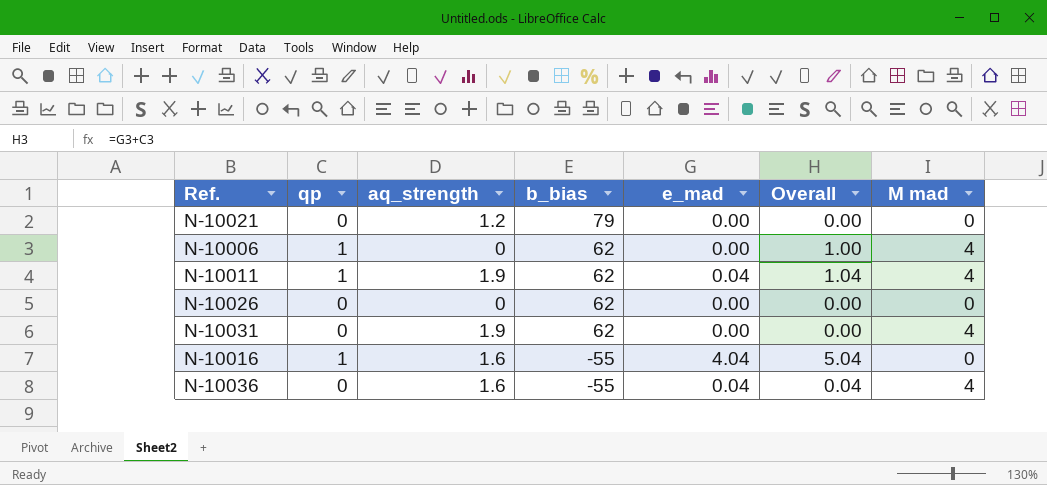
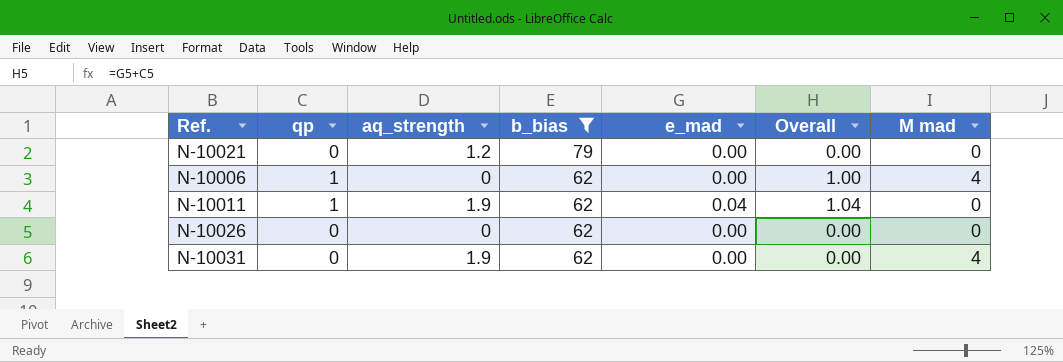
filter: none -> b_bias != -55
N-10011 | M mad: 4 -> 0

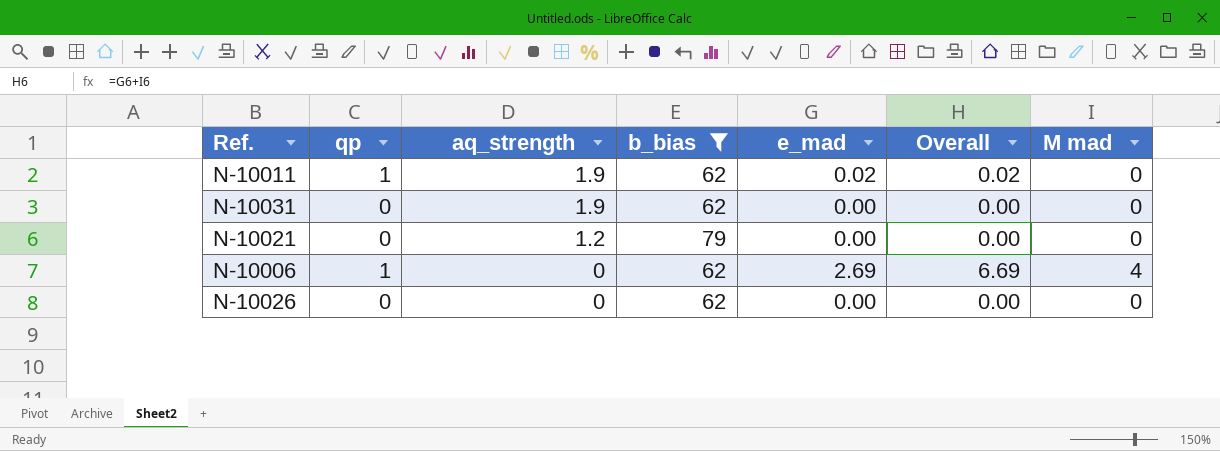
row order: b_bias descending -> aq_strength descending
column Overall | formula: [qp] + [e_mad] -> [e_mad] + [M mad]
N-10011 | e_mad: 0.04 -> 0.02
N-10031 | M mad: 4 -> 0
N-10006 | e_mad: 0.00 -> 2.69

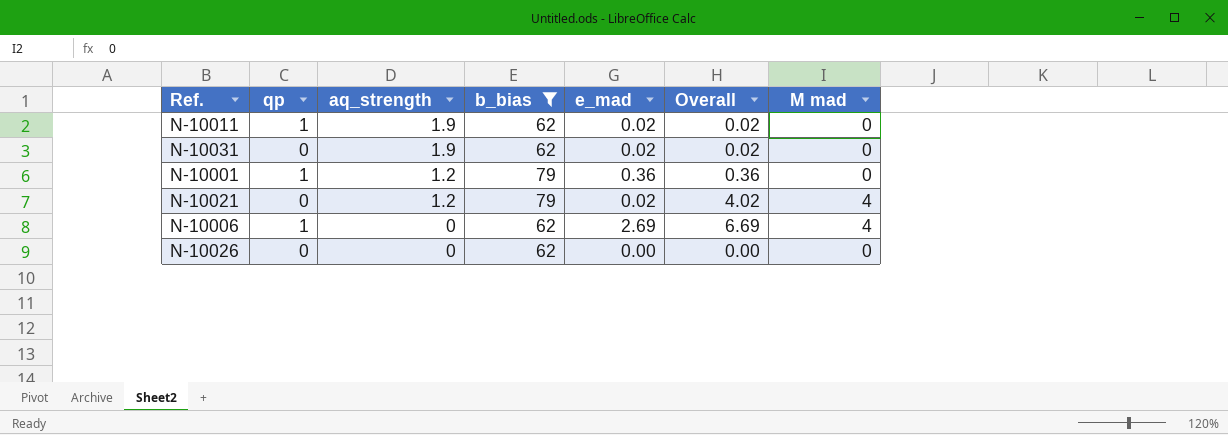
N-10031 | e_mad: 0.00 -> 0.02
N-10031 | Overall: 0.00 -> 0.02
row N-10001: none -> 1 | 1.2 | 79 | 0.36 | 0.36 | 0
N-10021 | e_mad: 0.00 -> 0.02
N-10021 | Overall: 0.00 -> 4.02
N-10021 | M mad: 0 -> 4

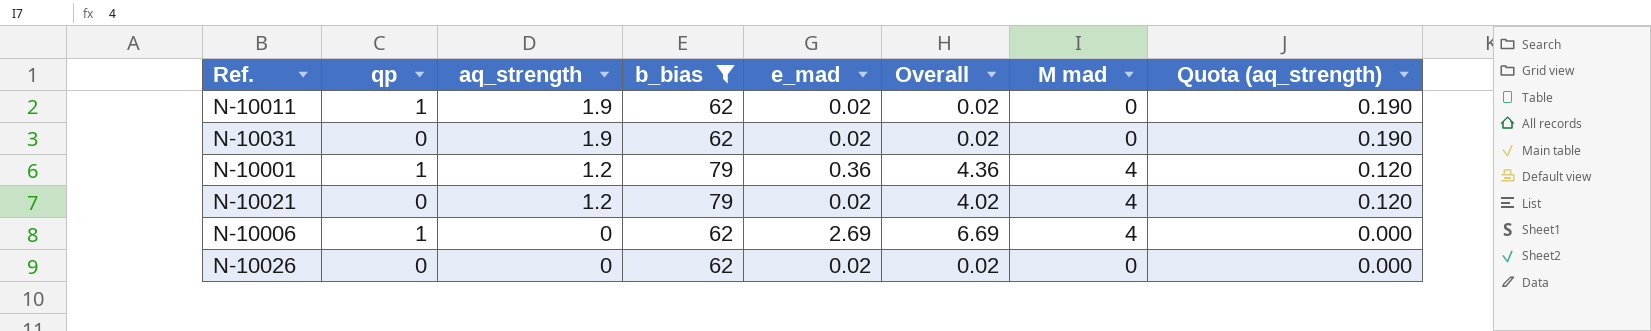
column Quota (aq_strength) | formula: none -> [aq_strength] * 0.1
N-10001 | Overall: 0.36 -> 4.36
N-10001 | M mad: 0 -> 4
N-10026 | e_mad: 0.00 -> 0.02
N-10026 | Overall: 0.00 -> 0.02

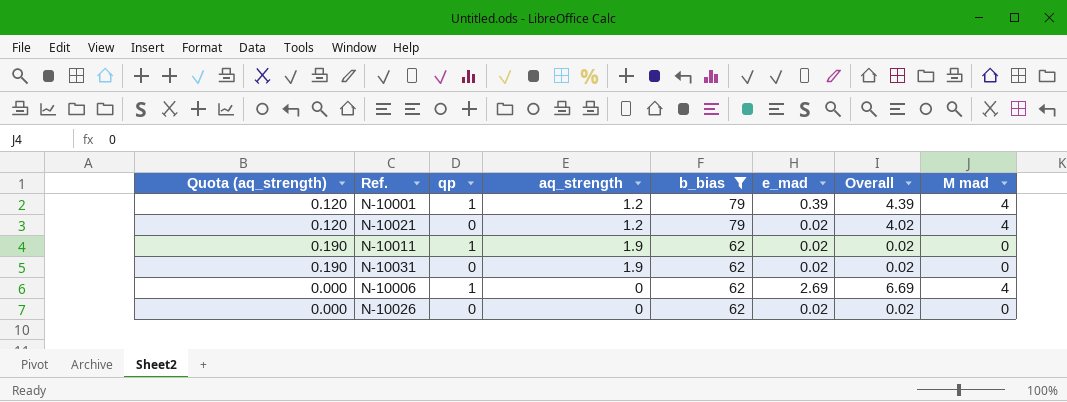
row order: aq_strength descending -> b_bias descending
column Quota (aq_strength) | position: 8 -> 1
N-10001 | e_mad: 0.36 -> 0.39
N-10001 | Overall: 4.36 -> 4.39

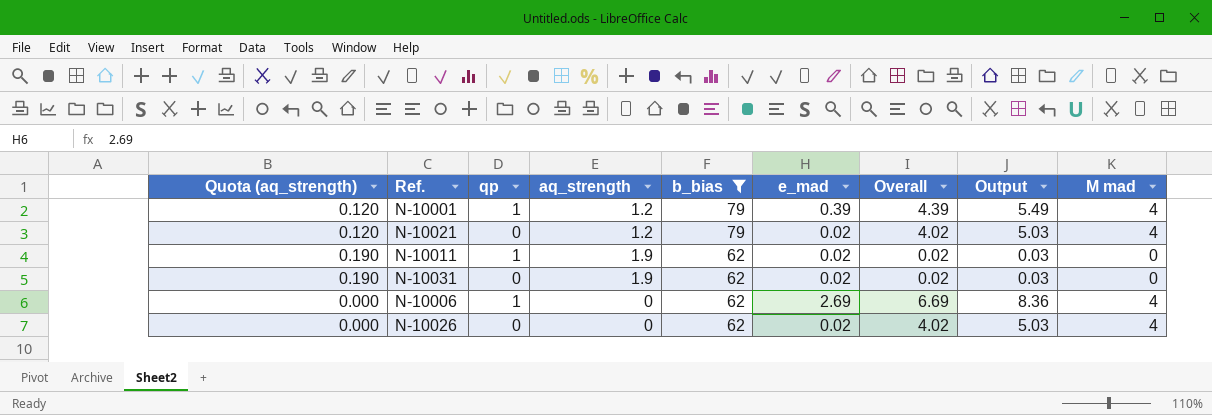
column Output | formula: none -> [Overall] * 1.25
N-10026 | Overall: 0.02 -> 4.02
N-10026 | M mad: 0 -> 4

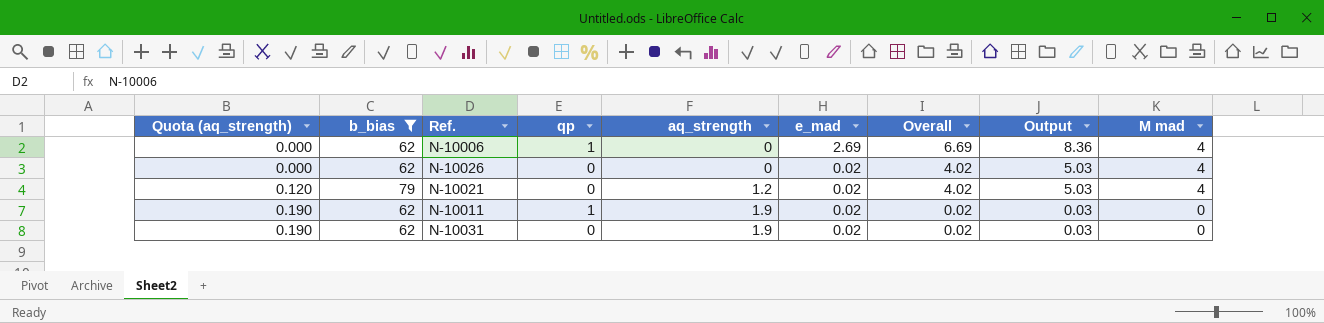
row order: b_bias descending -> Quota (aq_strength) ascending
column b_bias | position: 5 -> 2
row N-10001: 0.120 | 1 | 1.2 | 79 | 0.39 | 4.39 | 5.49 | 4 -> none

